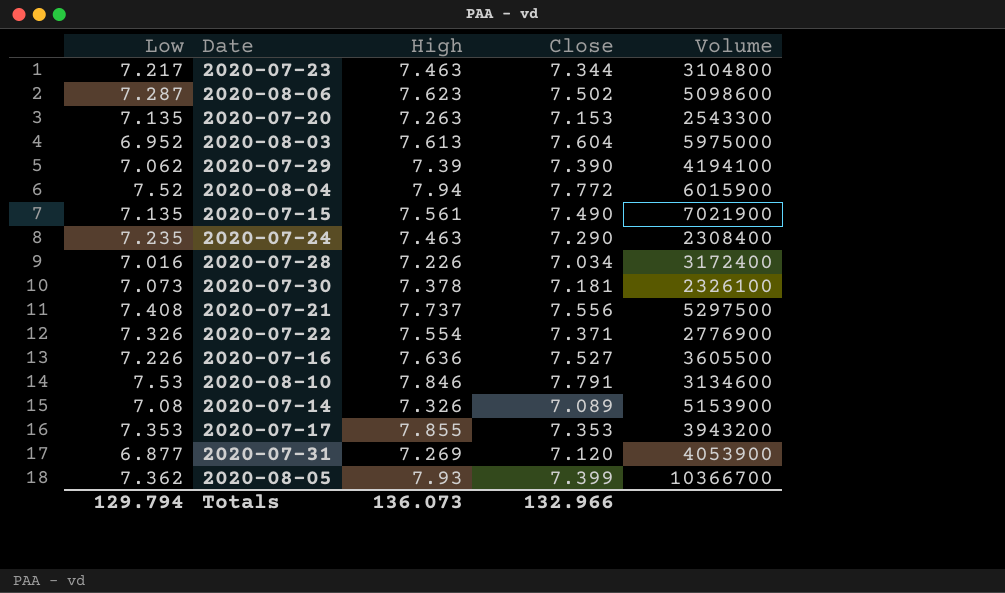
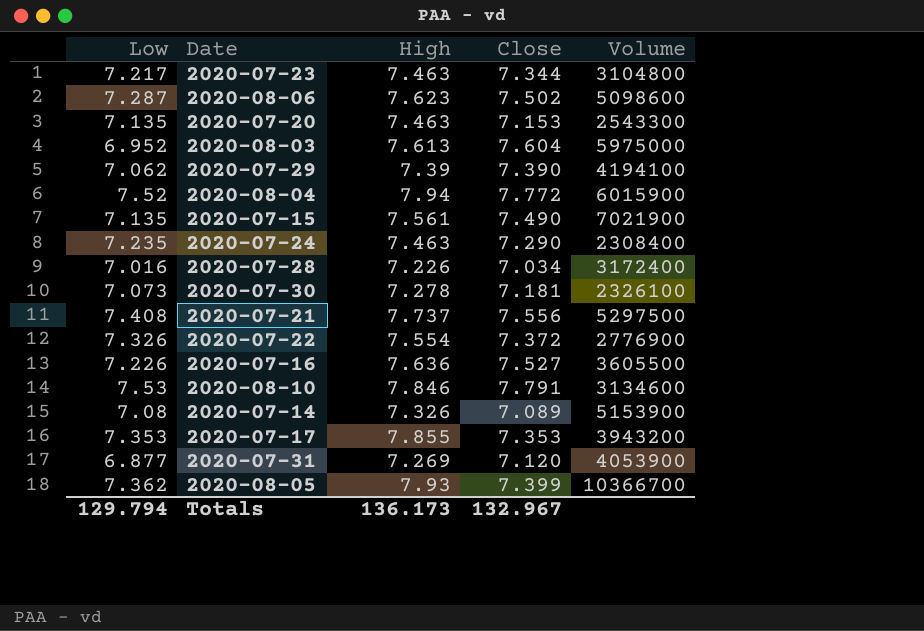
2020-07-20 | High: 7.263 -> 7.463
2020-07-30 | High: 7.378 -> 7.278
2020-07-22 | Close: 7.371 -> 7.372
Totals | High: 136.073 -> 136.173
Totals | Close: 132.966 -> 132.967

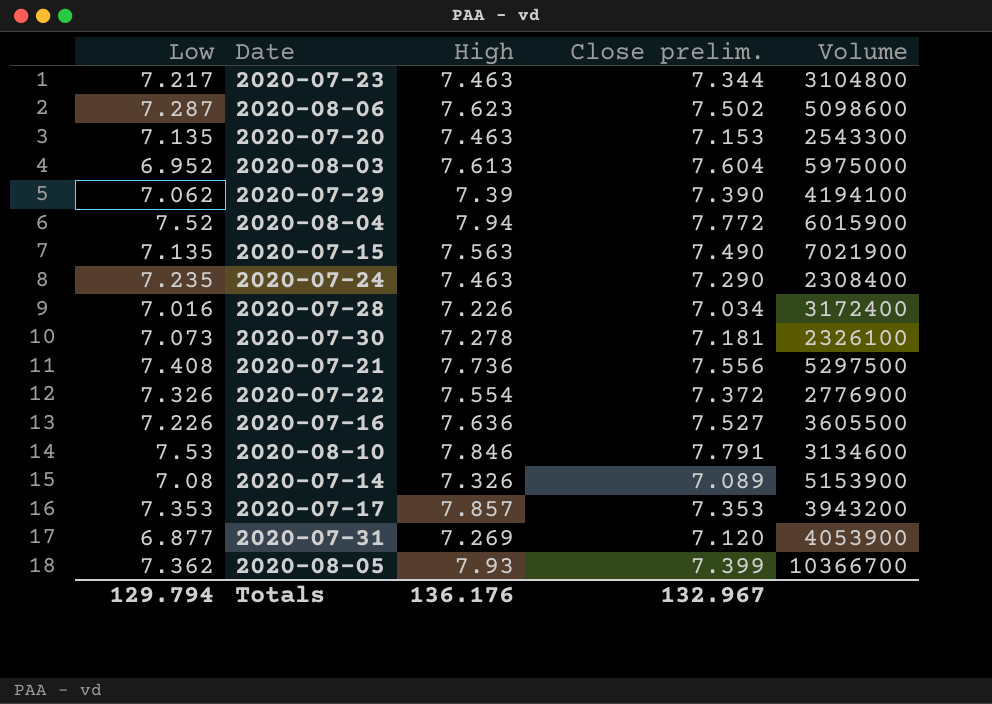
column name: Close -> Close prelim.
2020-07-15 | High: 7.561 -> 7.563
2020-07-21 | High: 7.737 -> 7.736
2020-07-17 | High: 7.855 -> 7.857
Totals | High: 136.173 -> 136.176

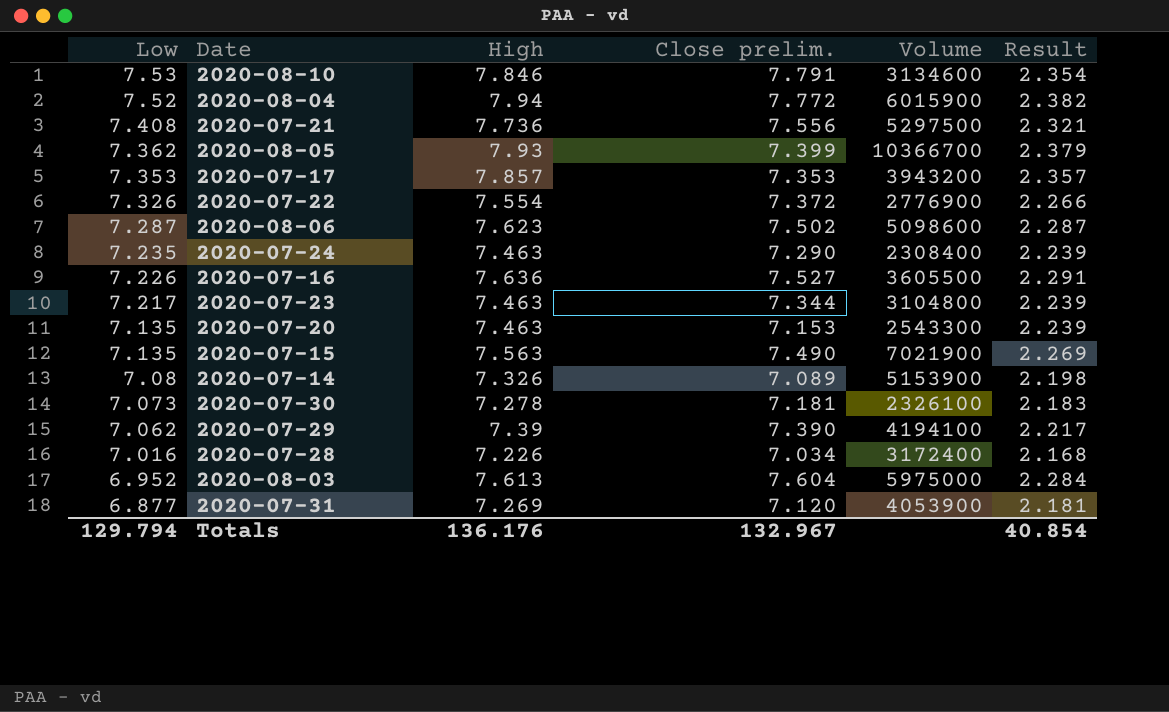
row order: none -> Low descending
column Result | formula: none -> [High] * 0.3

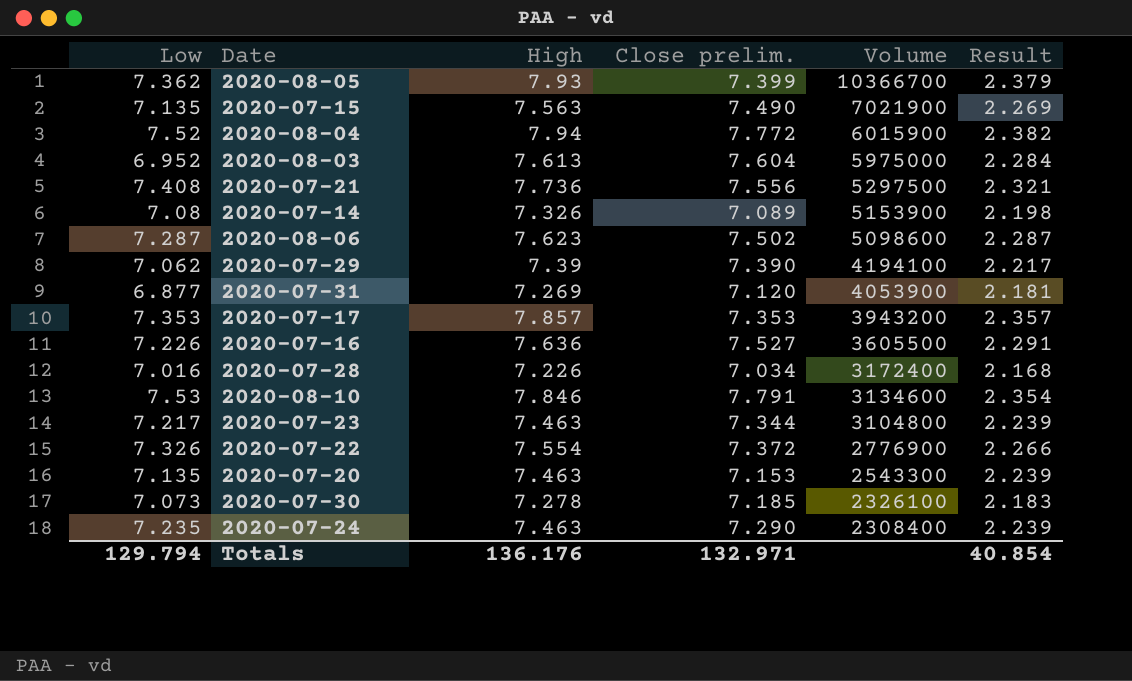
row order: Low descending -> Volume descending
2020-07-30 | Close prelim.: 7.181 -> 7.185
Totals | Close prelim.: 132.967 -> 132.971

